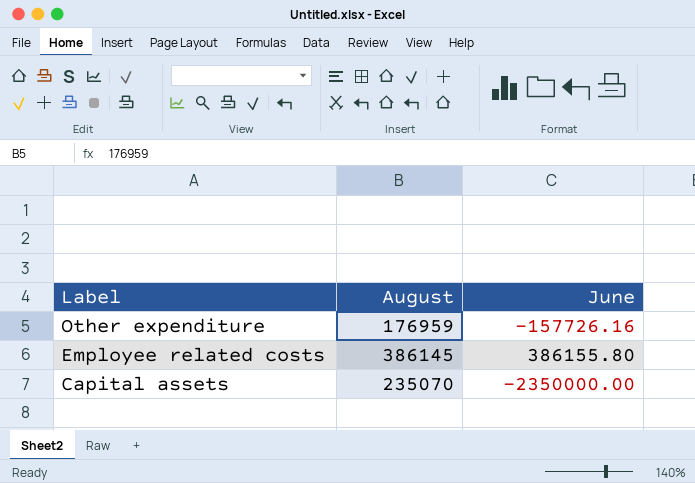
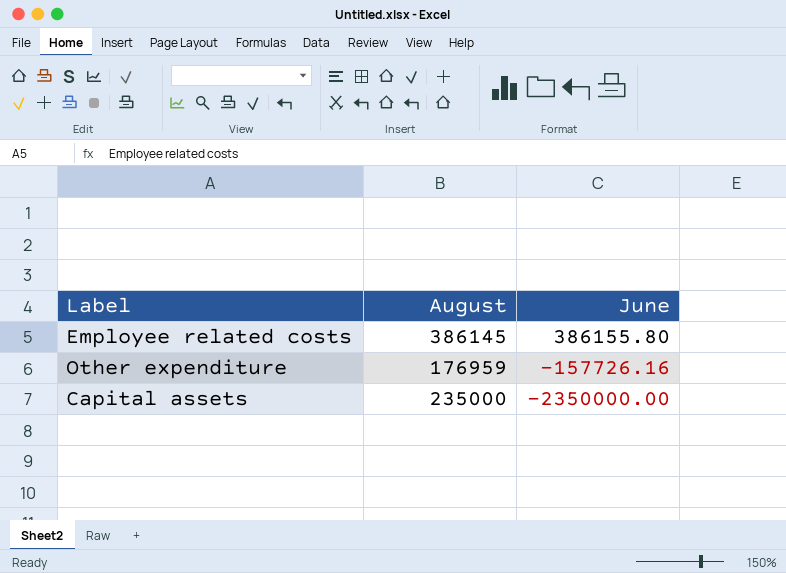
row order: Label descending -> June descending
Capital assets | August: 235070 -> 235000

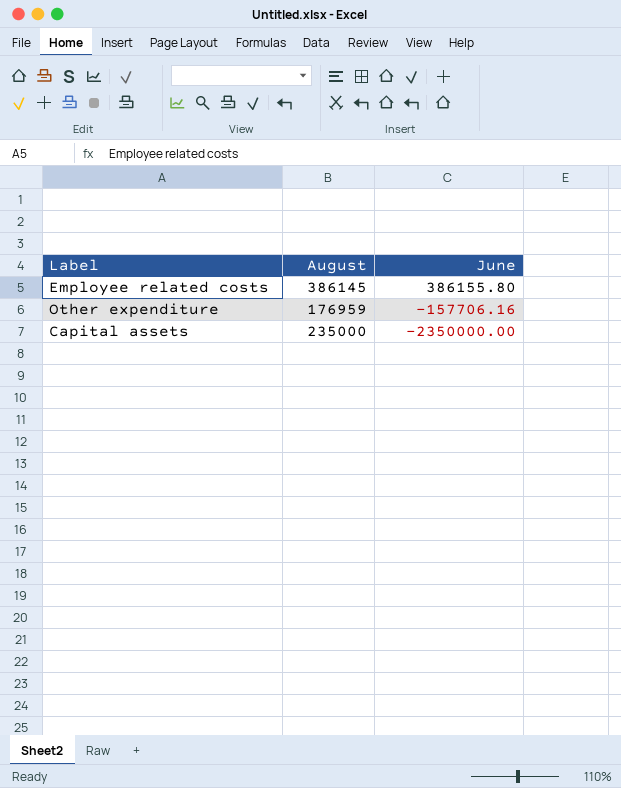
Other expenditure | June: -157726.16 -> -157706.16

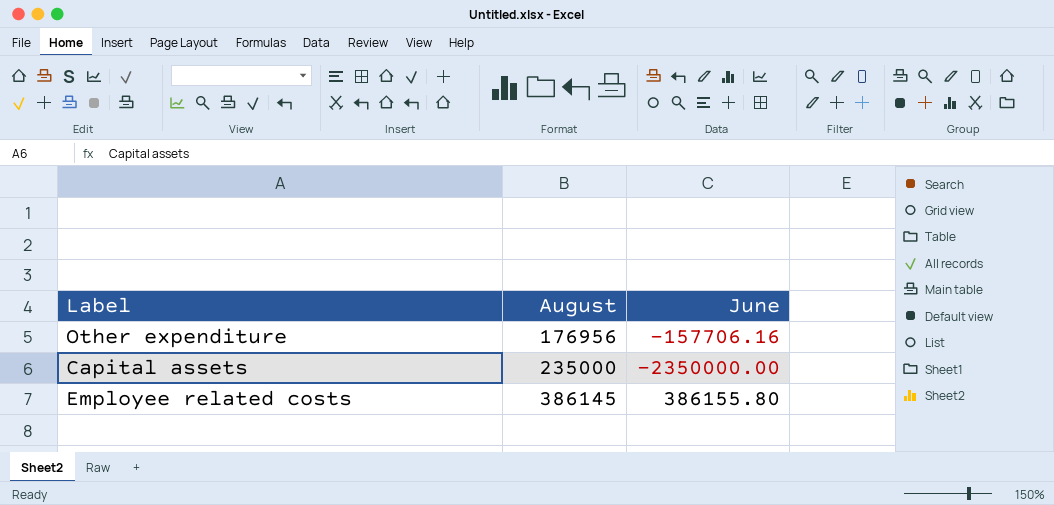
row order: June descending -> August ascending
Other expenditure | August: 176959 -> 176956

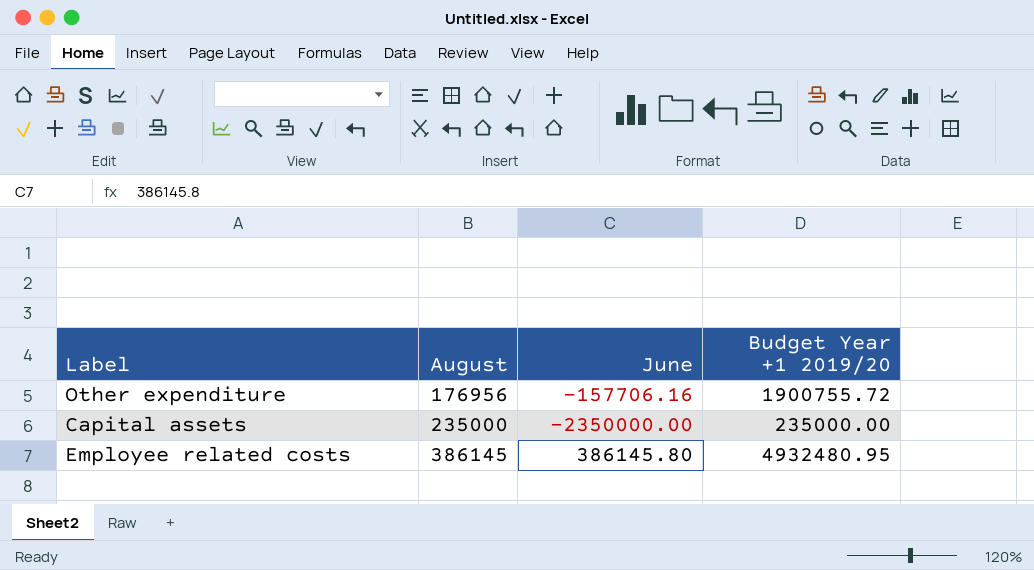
column Budget Year +1 2019/20 | position: none -> 4
Employee related costs | June: 386155.80 -> 386145.80

